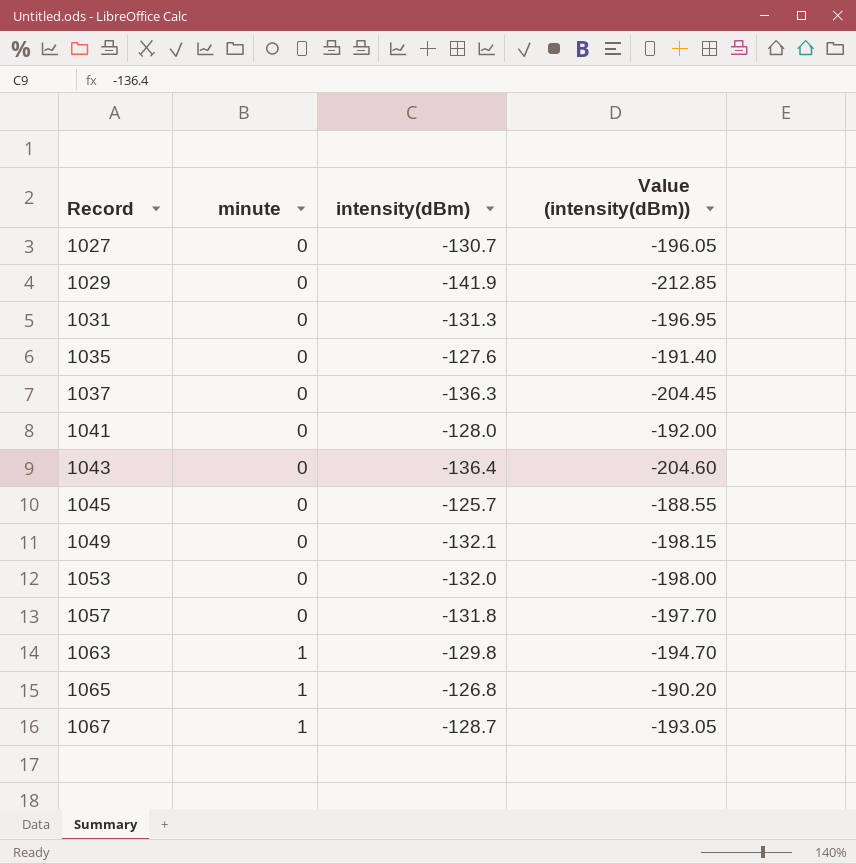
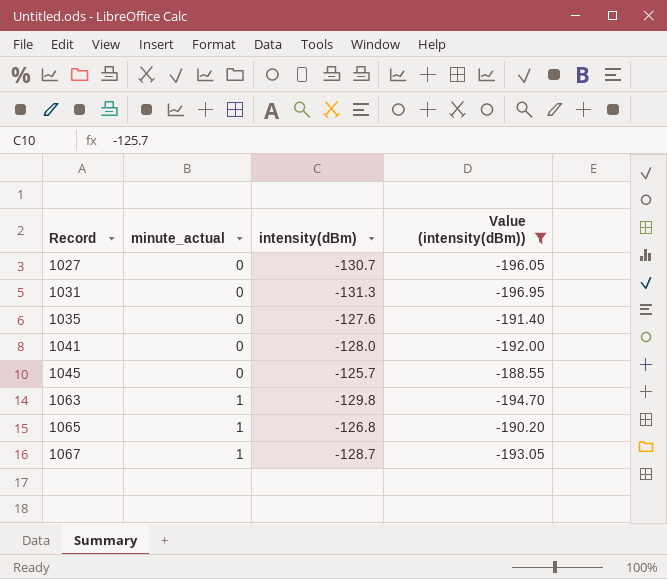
filter: none -> Value (intensity(dBm)) >= -196.95
column name: minute -> minute_actual

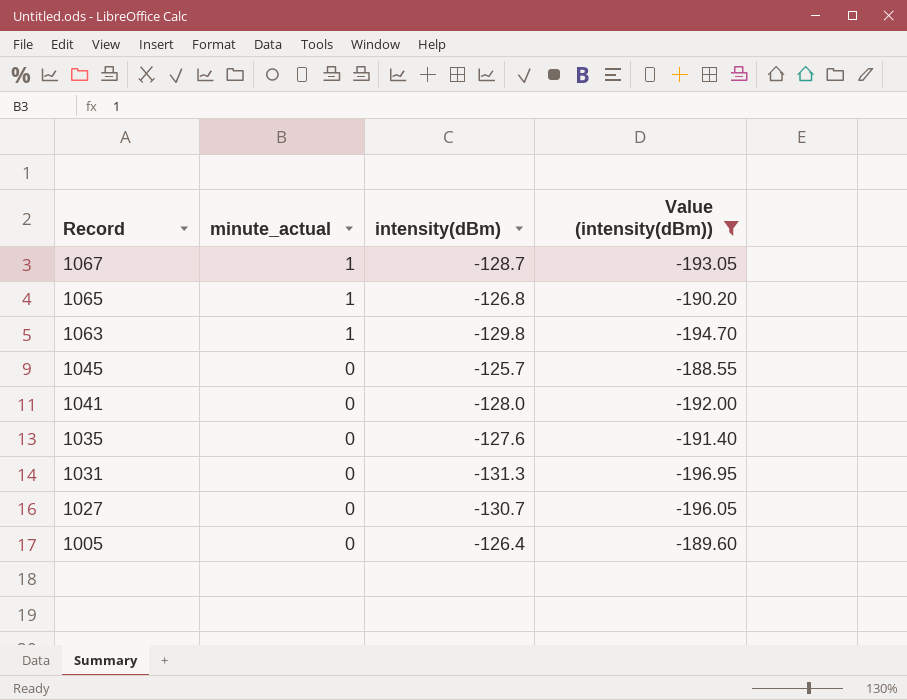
row order: Record ascending -> Record descending
row 1005: none -> 0 | -126.4 | -189.60

